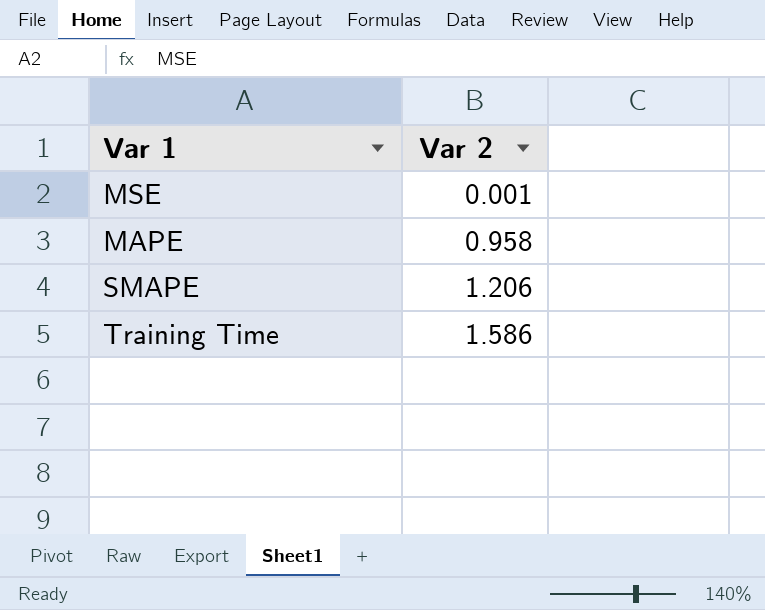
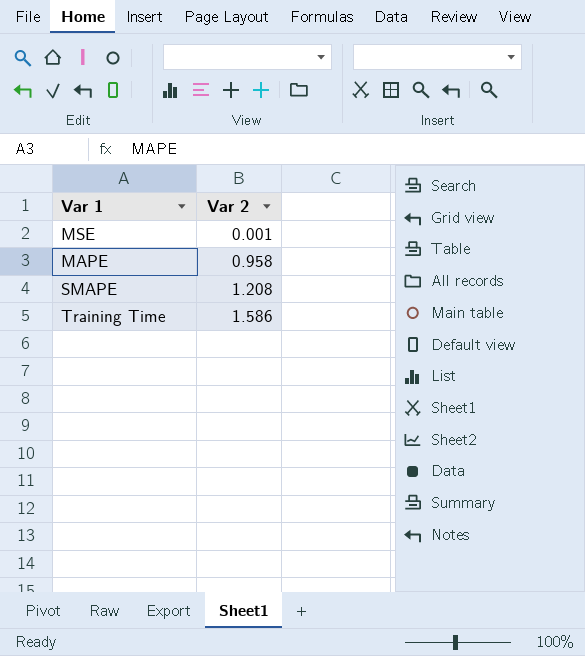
SMAPE | Var 2: 1.206 -> 1.208

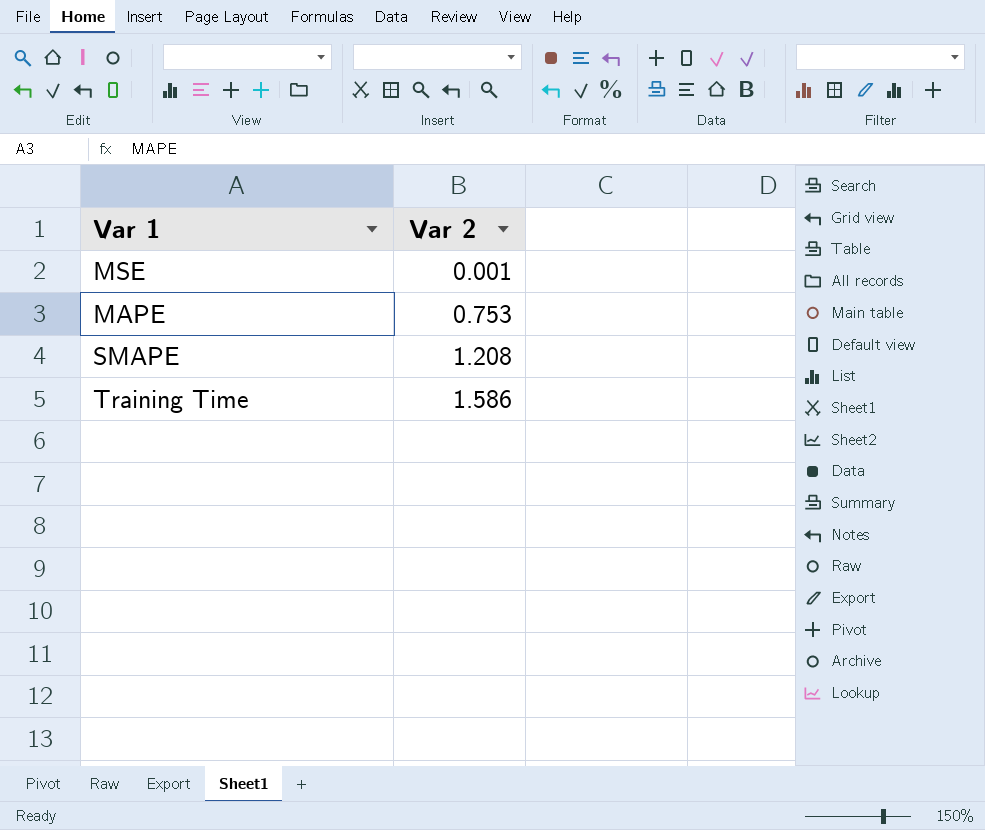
MAPE | Var 2: 0.958 -> 0.753

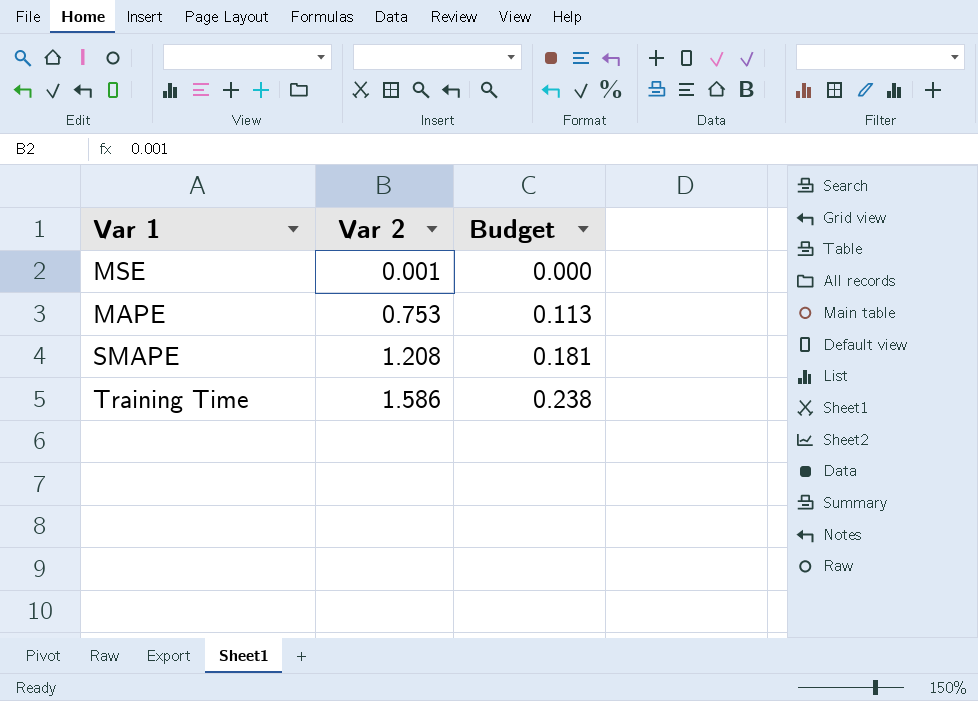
column Budget | formula: none -> [Var 2] * 0.15

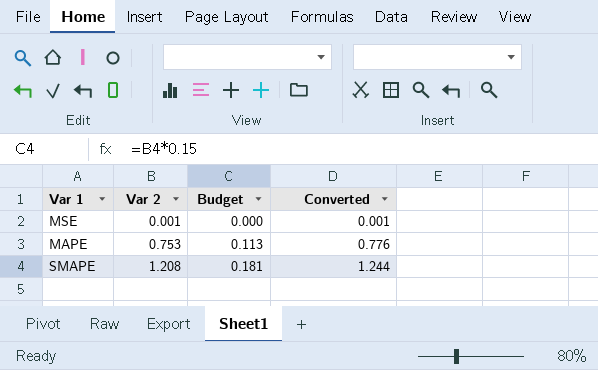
column Converted | formula: none -> [Var 2] * 1.03
row Training Time: 1.586 | 0.238 -> none

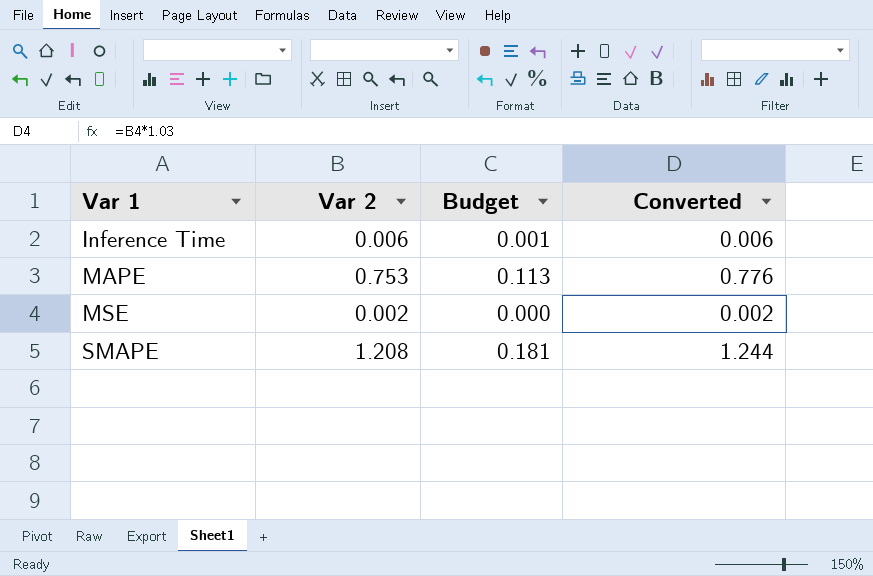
row order: Var 2 ascending -> Var 1 ascending
row Inference Time: none -> 0.006 | 0.001 | 0.006
MSE | Var 2: 0.001 -> 0.002
MSE | Converted: 0.001 -> 0.002

